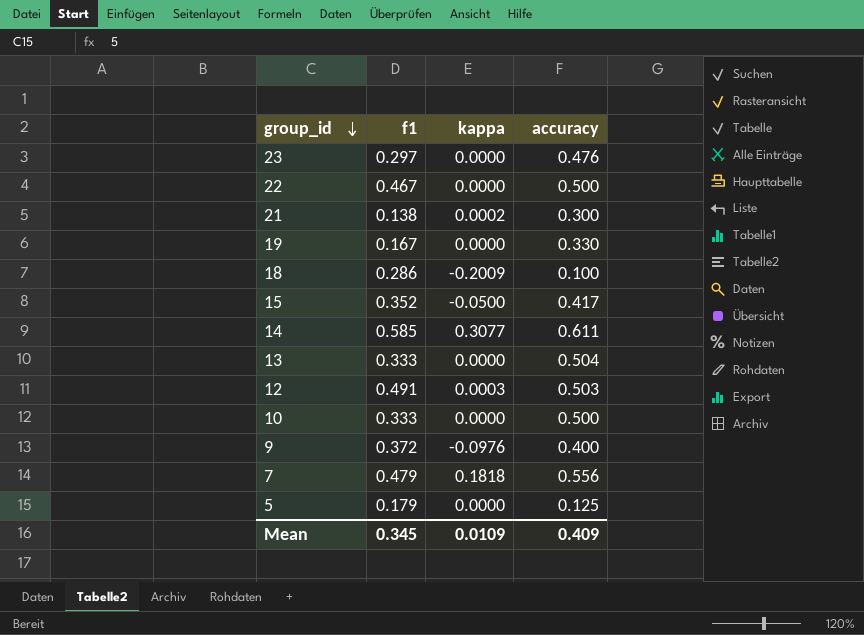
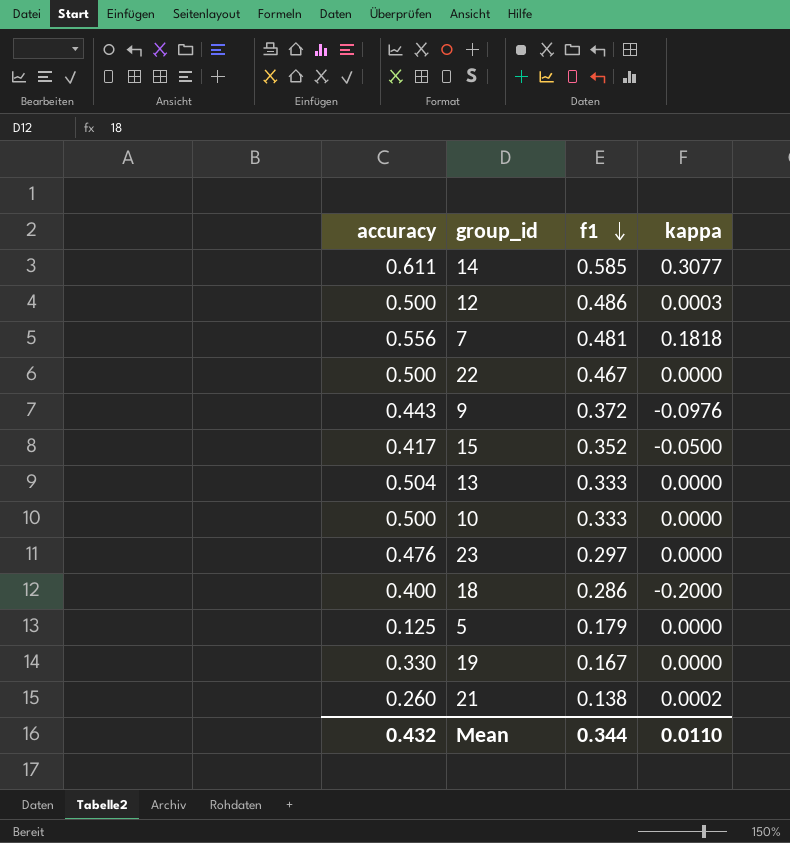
row order: group_id descending -> f1 descending
column accuracy | position: 4 -> 1
12 | accuracy: 0.503 -> 0.500
12 | f1: 0.491 -> 0.486
7 | f1: 0.479 -> 0.481
9 | accuracy: 0.400 -> 0.443
18 | accuracy: 0.100 -> 0.400
18 | kappa: -0.2009 -> -0.2000
21 | accuracy: 0.300 -> 0.260
Mean | accuracy: 0.409 -> 0.432
Mean | f1: 0.345 -> 0.344
Mean | kappa: 0.0109 -> 0.0110

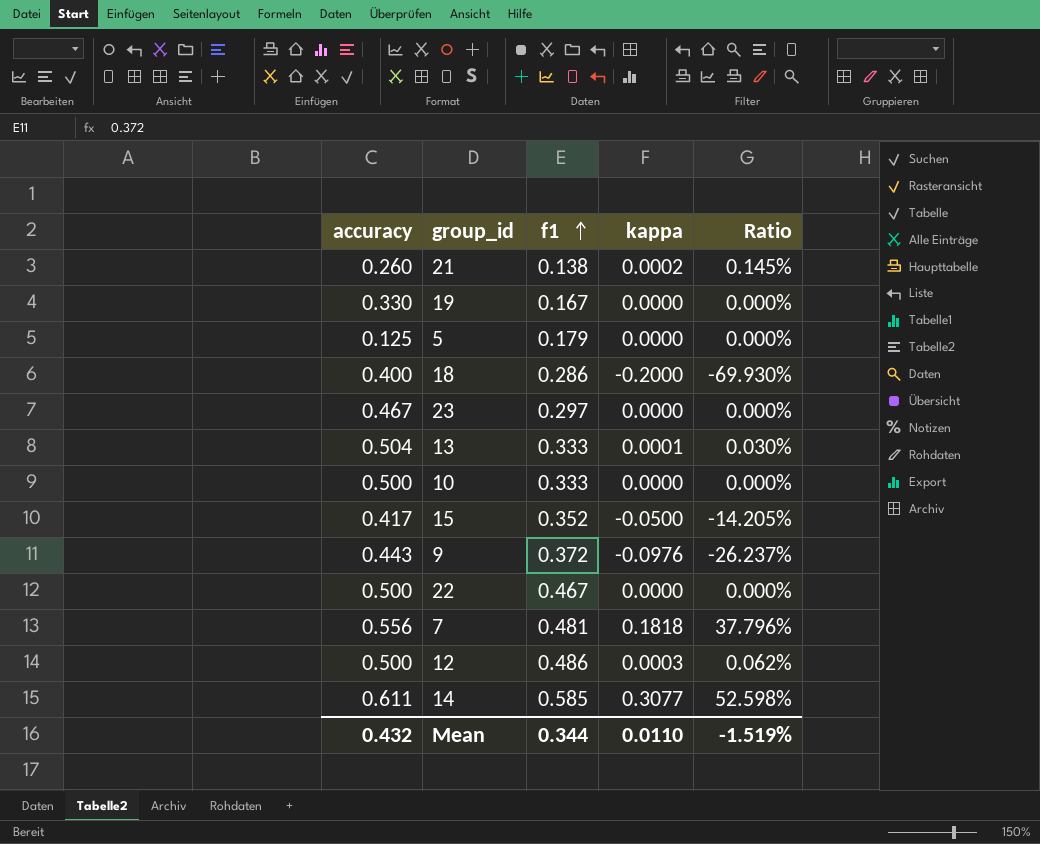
row order: f1 descending -> f1 ascending
column Ratio | formula: none -> [kappa] / [f1]
23 | accuracy: 0.476 -> 0.467
13 | kappa: 0.0000 -> 0.0001

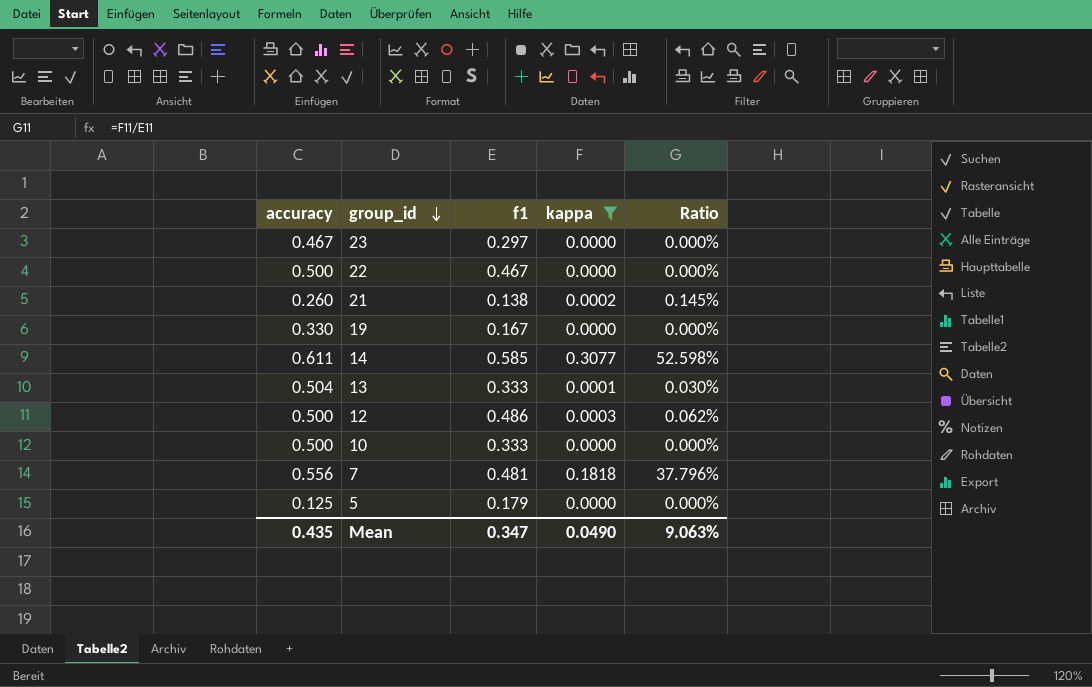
filter: none -> kappa >= 0.0000
row order: f1 ascending -> group_id descending
Mean | accuracy: 0.432 -> 0.435
Mean | f1: 0.344 -> 0.347
Mean | kappa: 0.0110 -> 0.0490
Mean | Ratio: -1.519% -> 9.063%

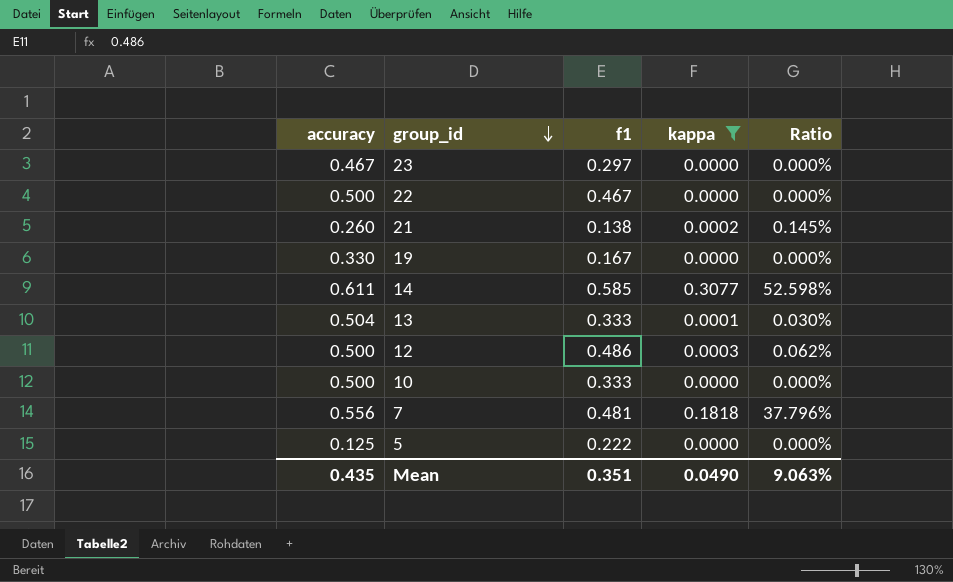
5 | f1: 0.179 -> 0.222
Mean | f1: 0.347 -> 0.351

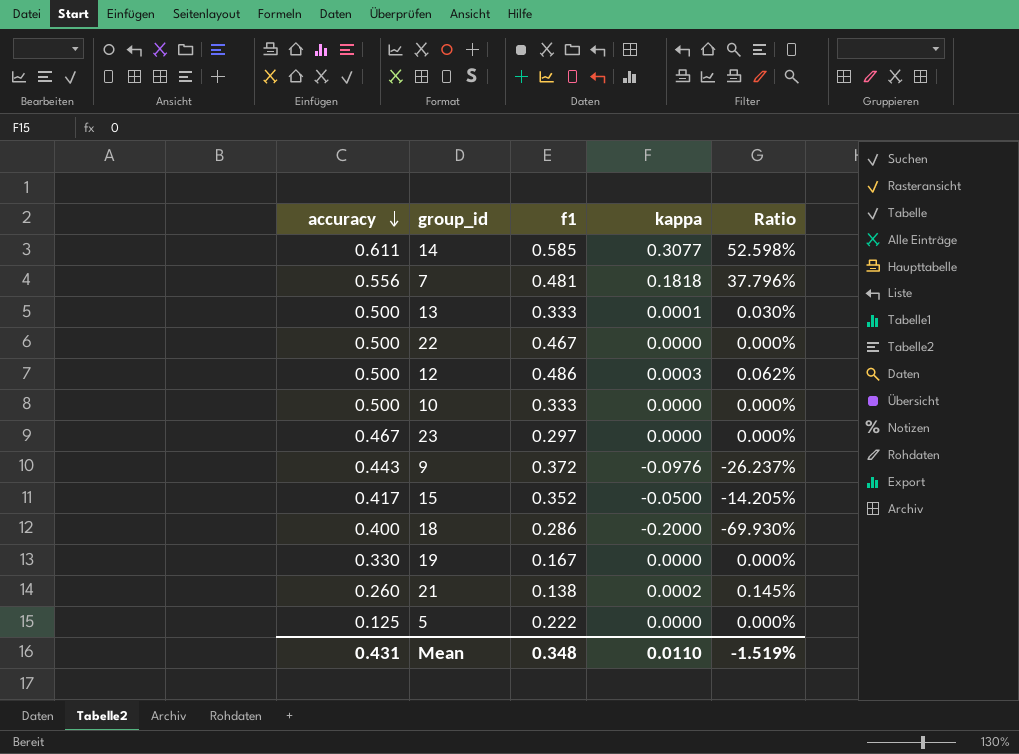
filter: kappa >= 0.0000 -> none
row order: group_id descending -> accuracy descending
13 | accuracy: 0.504 -> 0.500
Mean | accuracy: 0.435 -> 0.431
Mean | f1: 0.351 -> 0.348
Mean | kappa: 0.0490 -> 0.0110
Mean | Ratio: 9.063% -> -1.519%

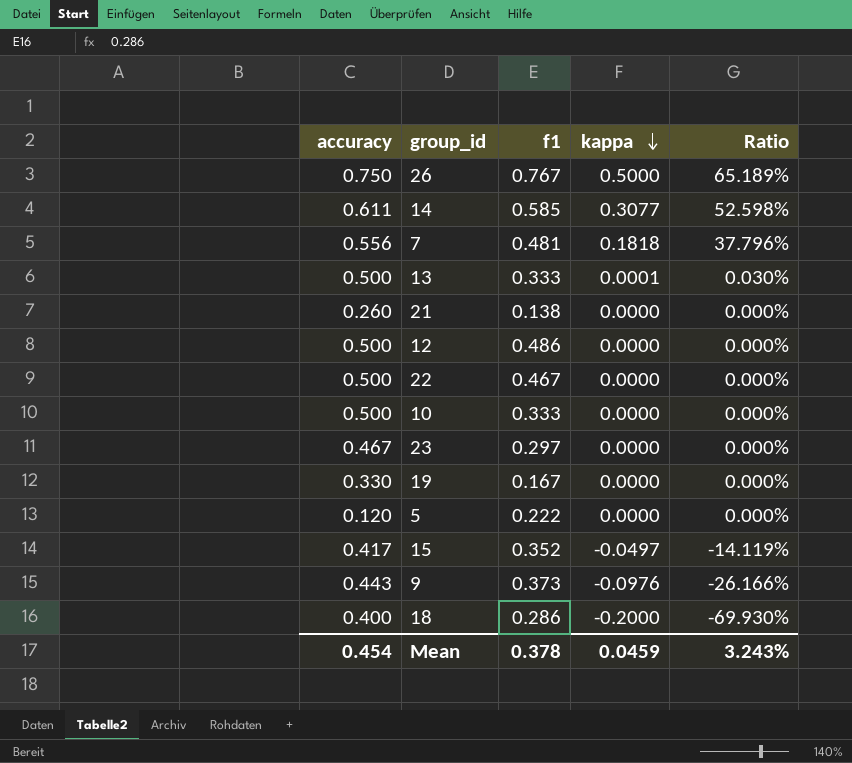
row order: accuracy descending -> kappa descending
row 26: none -> 0.750 | 0.767 | 0.5000 | 65.189%
21 | kappa: 0.0002 -> 0.0000
21 | Ratio: 0.145% -> 0.000%
12 | kappa: 0.0003 -> 0.0000
12 | Ratio: 0.062% -> 0.000%
5 | accuracy: 0.125 -> 0.120
15 | kappa: -0.0500 -> -0.0497
15 | Ratio: -14.205% -> -14.119%
9 | f1: 0.372 -> 0.373
9 | Ratio: -26.237% -> -26.166%
Mean | accuracy: 0.431 -> 0.454
Mean | f1: 0.348 -> 0.378
Mean | kappa: 0.0110 -> 0.0459
Mean | Ratio: -1.519% -> 3.243%

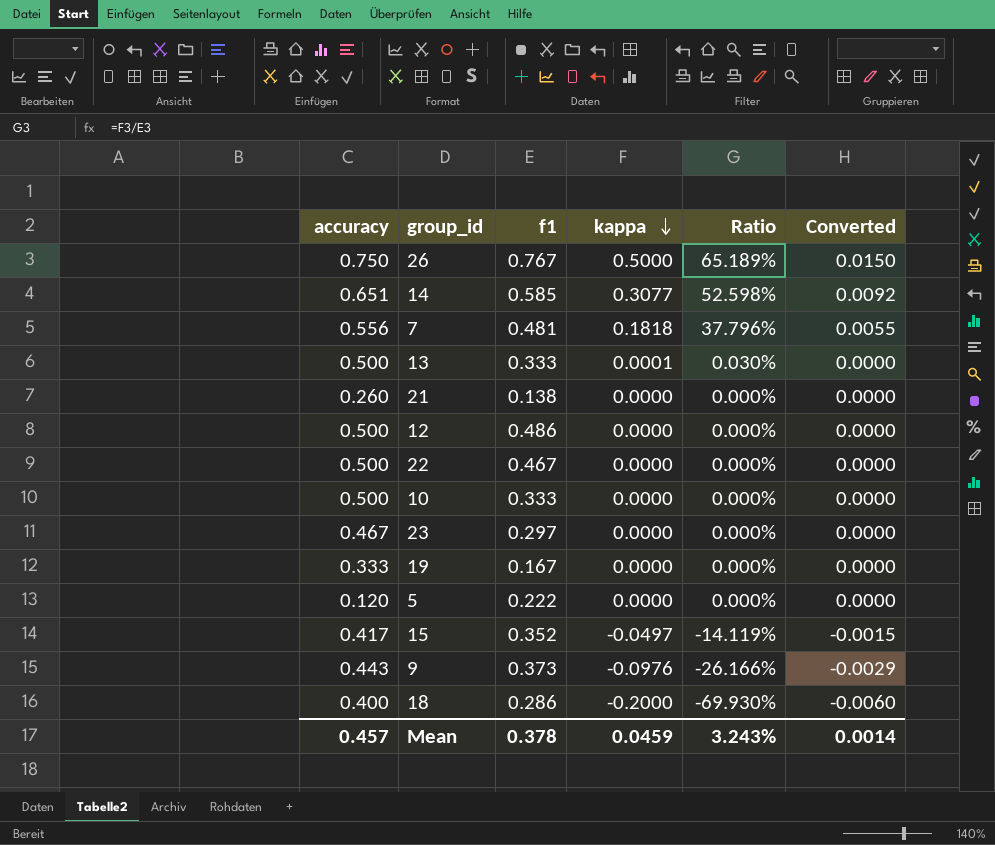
column Converted | formula: none -> [kappa] * 0.03
14 | accuracy: 0.611 -> 0.651
19 | accuracy: 0.330 -> 0.333
Mean | accuracy: 0.454 -> 0.457

